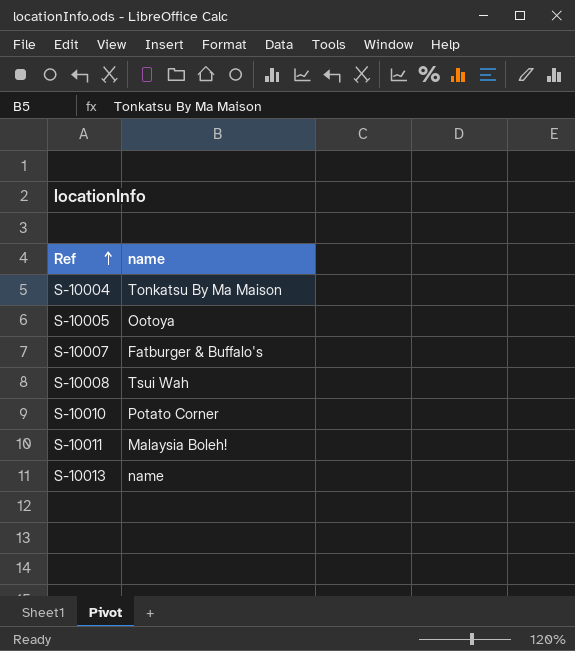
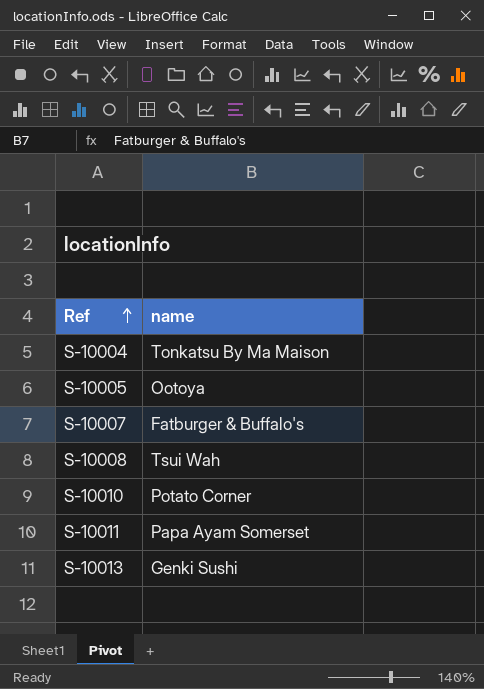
S-10011 | name: Malaysia Boleh! -> Papa Ayam Somerset
S-10013 | name: name -> Genki Sushi

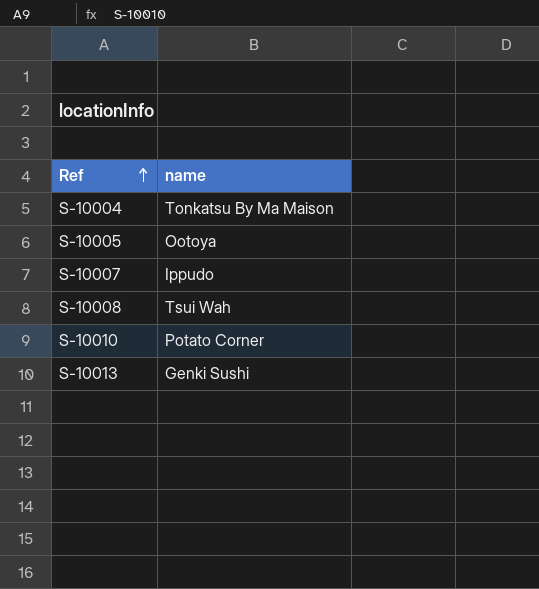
row S-10011: Papa Ayam Somerset -> none
S-10007 | name: Fatburger & Buffalo's -> Ippudo

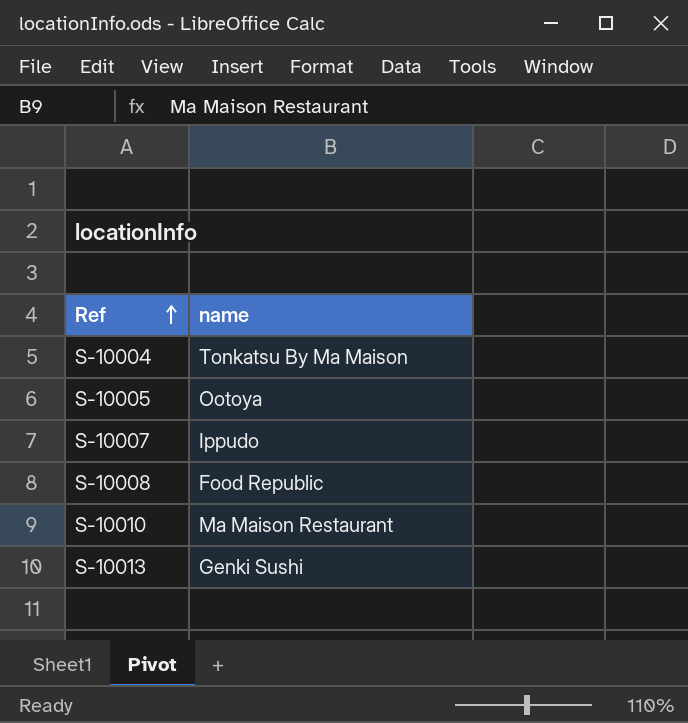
S-10008 | name: Tsui Wah -> Food Republic
S-10010 | name: Potato Corner -> Ma Maison Restaurant

